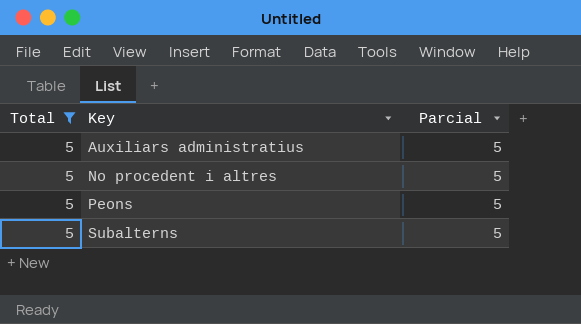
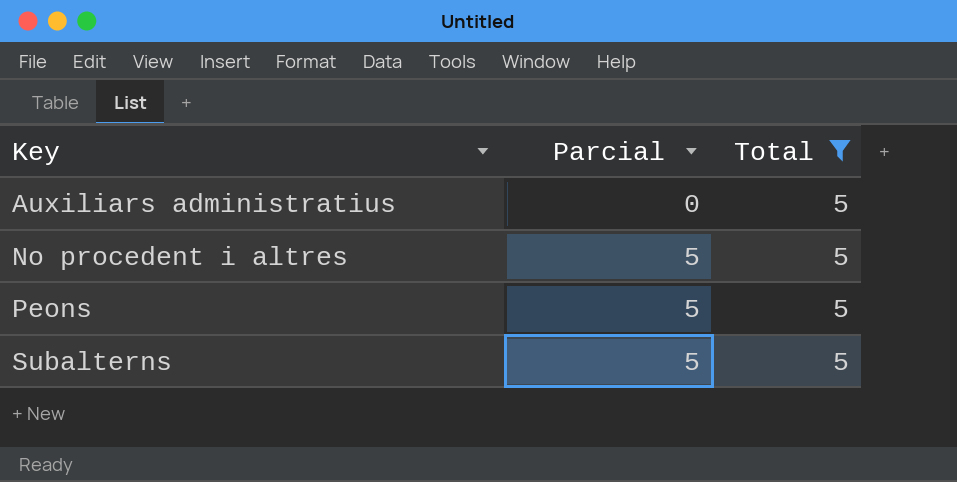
column Total | position: 1 -> 3
Auxiliars administratius | Parcial: 5 -> 0

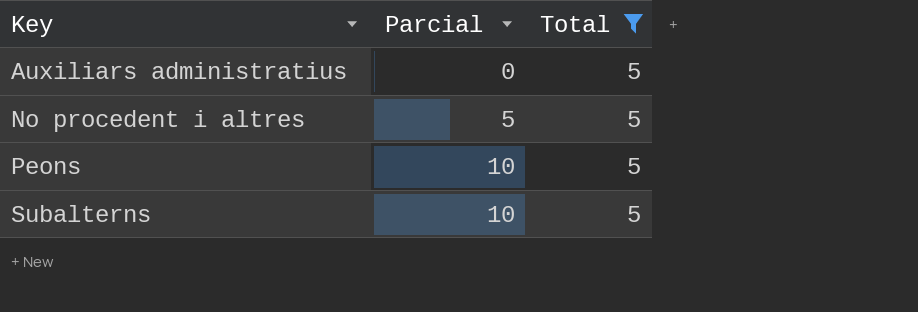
Peons | Parcial: 5 -> 10
Subalterns | Parcial: 5 -> 10

